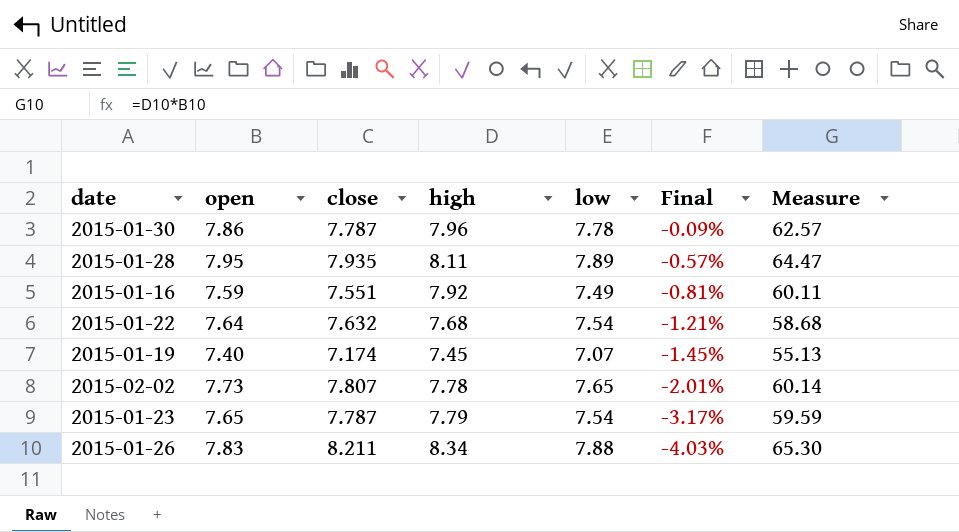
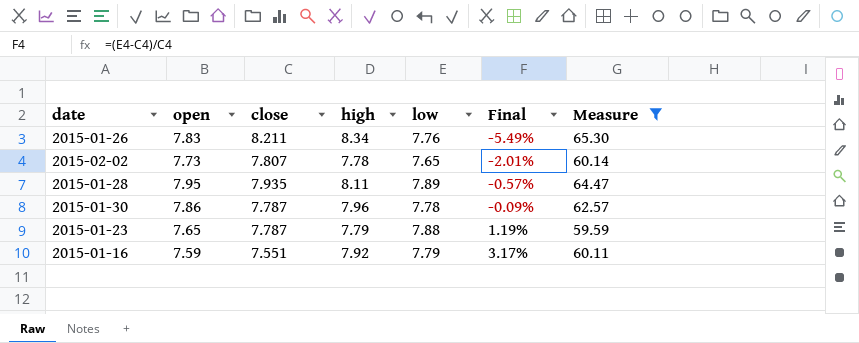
filter: none -> Measure >= 59.59
row order: Final descending -> Final ascending
2015-01-26 | low: 7.88 -> 7.76
2015-01-26 | Final: -4.03% -> -5.49%
2015-01-23 | low: 7.54 -> 7.88
2015-01-23 | Final: -3.17% -> 1.19%
2015-01-16 | low: 7.49 -> 7.79
2015-01-16 | Final: -0.81% -> 3.17%

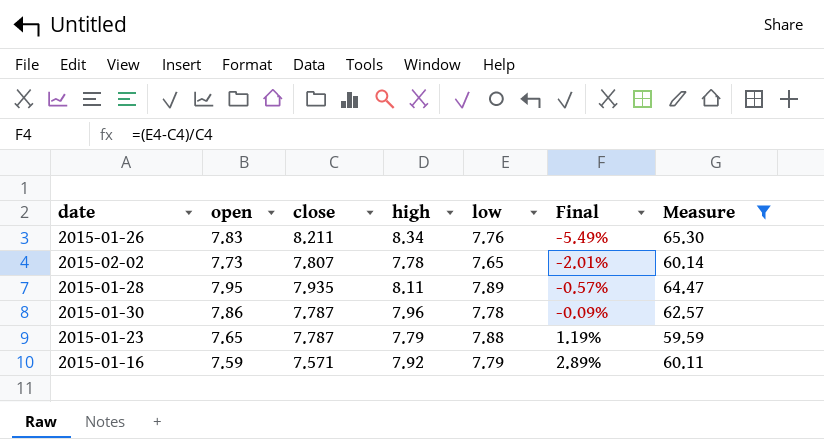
2015-01-16 | close: 7.551 -> 7.571
2015-01-16 | Final: 3.17% -> 2.89%

